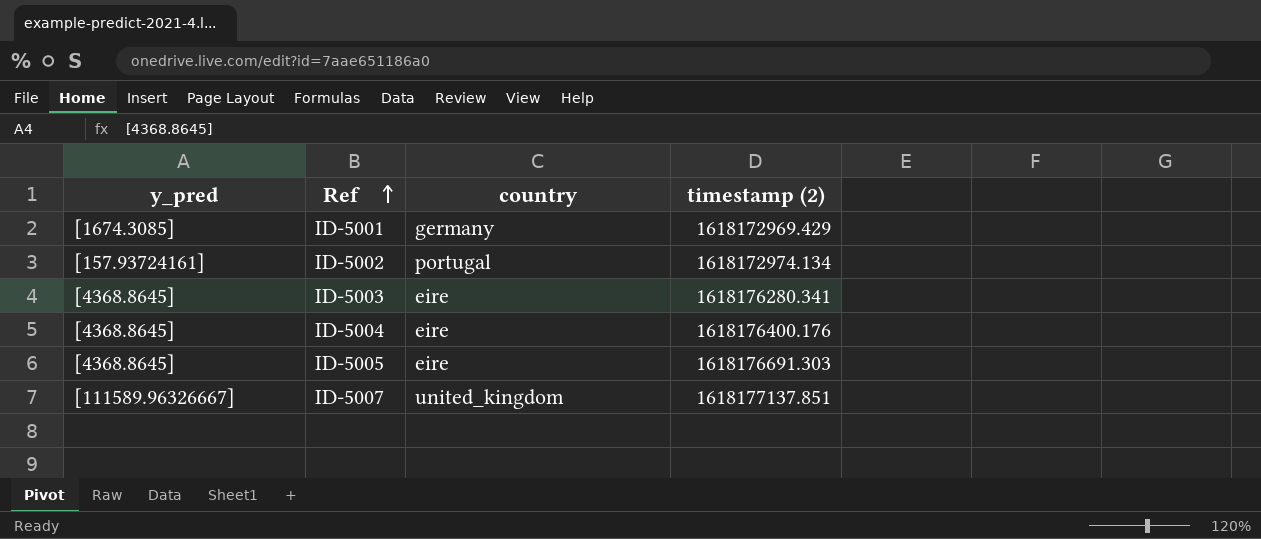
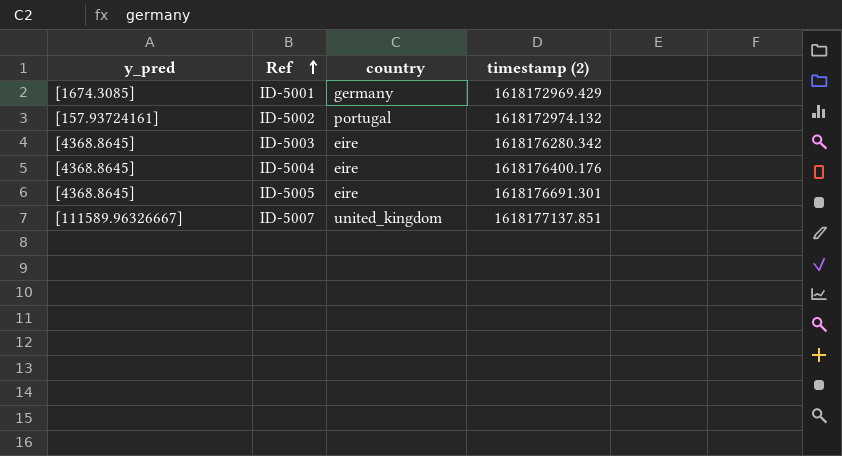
ID-5002 | timestamp (2): 1618172974.134 -> 1618172974.132
ID-5003 | timestamp (2): 1618176280.341 -> 1618176280.342
ID-5005 | timestamp (2): 1618176691.303 -> 1618176691.301

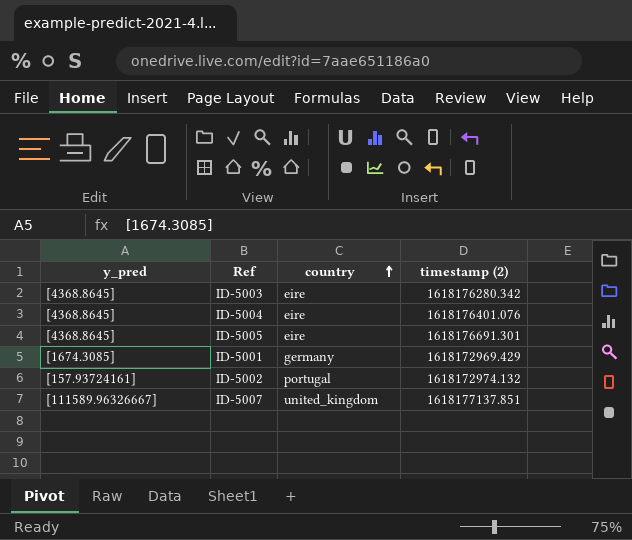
row order: Ref ascending -> country ascending
ID-5004 | timestamp (2): 1618176400.176 -> 1618176401.076

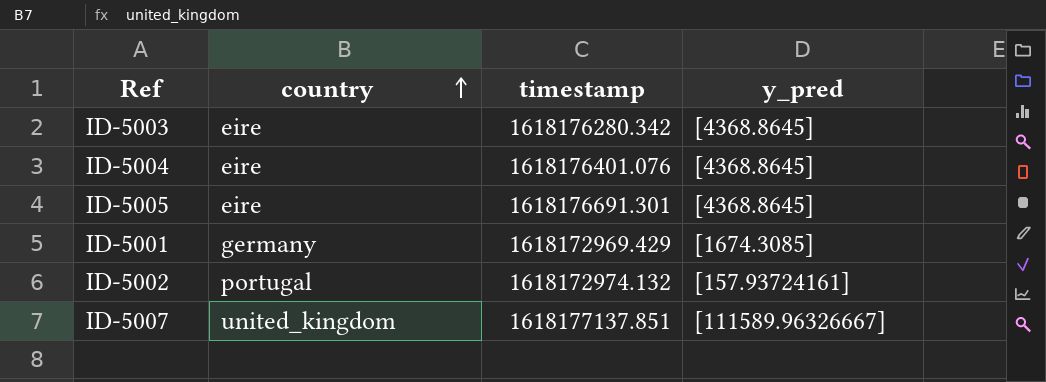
column name: timestamp (2) -> timestamp
column y_pred | position: 1 -> 4

